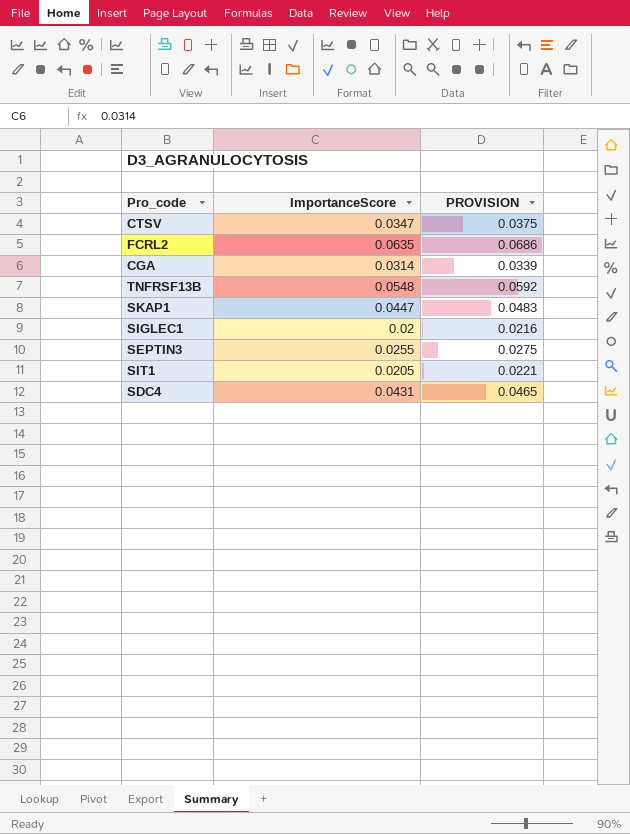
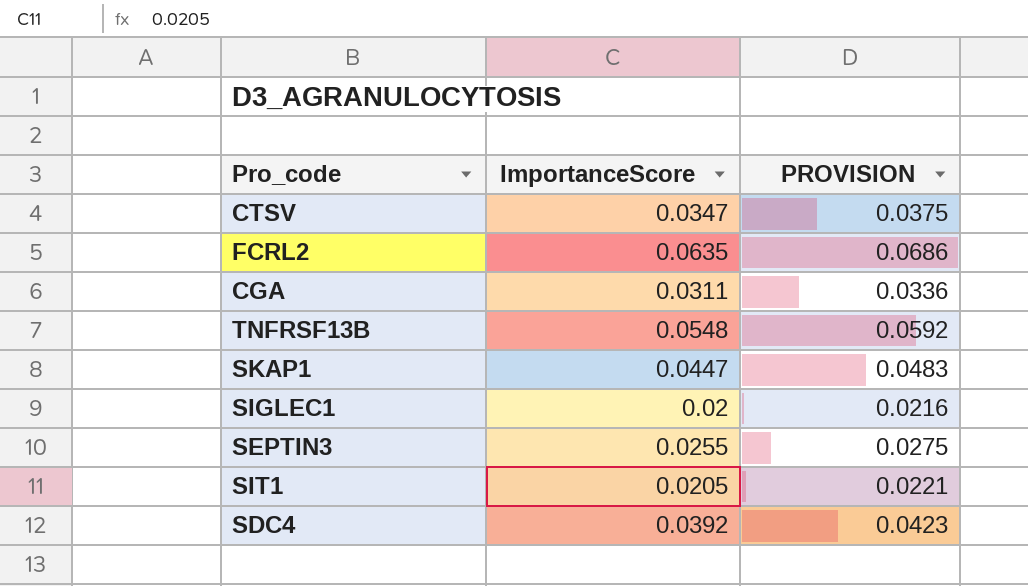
CGA | ImportanceScore: 0.0314 -> 0.0311
CGA | PROVISION: 0.0339 -> 0.0336
SDC4 | ImportanceScore: 0.0431 -> 0.0392
SDC4 | PROVISION: 0.0465 -> 0.0423

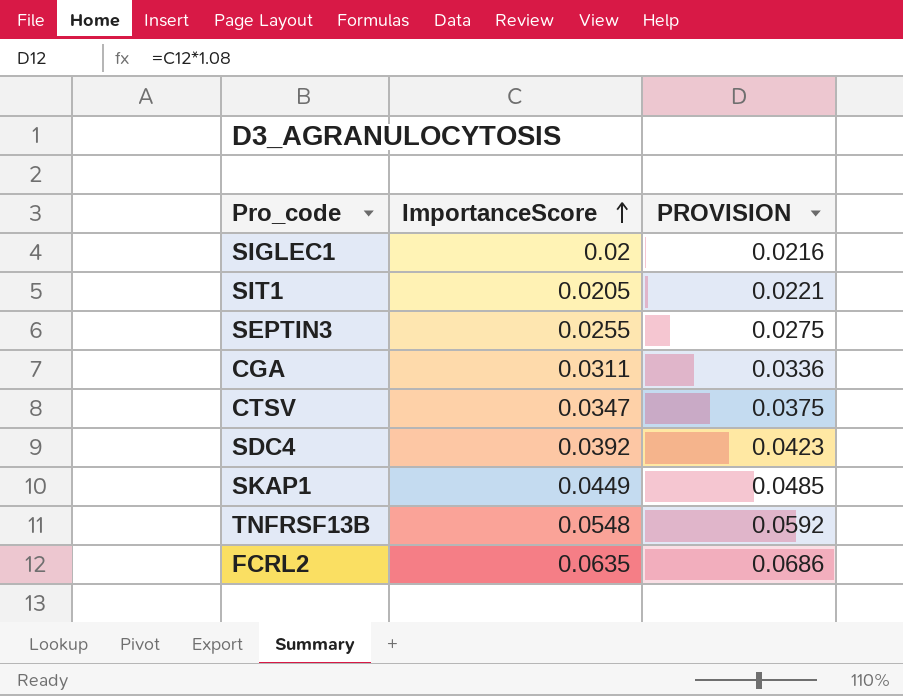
row order: none -> ImportanceScore ascending
SKAP1 | ImportanceScore: 0.0447 -> 0.0449
SKAP1 | PROVISION: 0.0483 -> 0.0485

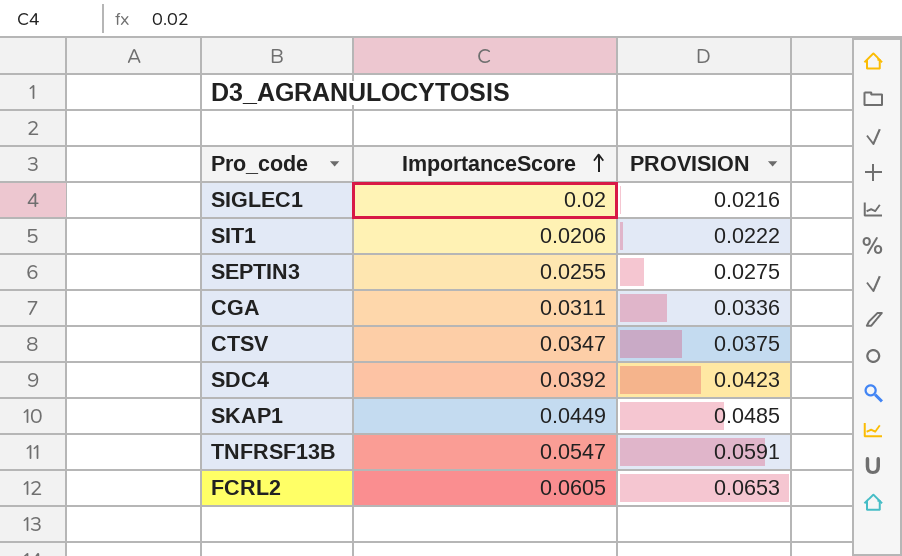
SIT1 | ImportanceScore: 0.0205 -> 0.0206
SIT1 | PROVISION: 0.0221 -> 0.0222
TNFRSF13B | ImportanceScore: 0.0548 -> 0.0547
TNFRSF13B | PROVISION: 0.0592 -> 0.0591
FCRL2 | ImportanceScore: 0.0635 -> 0.0605
FCRL2 | PROVISION: 0.0686 -> 0.0653

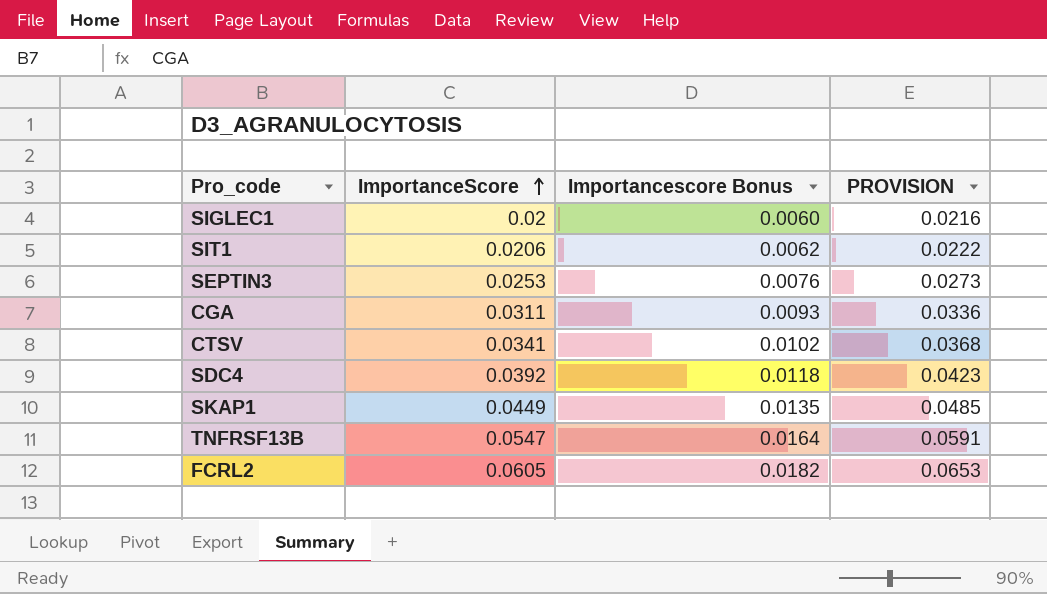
column Importancescore Bonus | formula: none -> [ImportanceScore] * 0.3
SEPTIN3 | ImportanceScore: 0.0255 -> 0.0253
SEPTIN3 | PROVISION: 0.0275 -> 0.0273
CTSV | ImportanceScore: 0.0347 -> 0.0341
CTSV | PROVISION: 0.0375 -> 0.0368

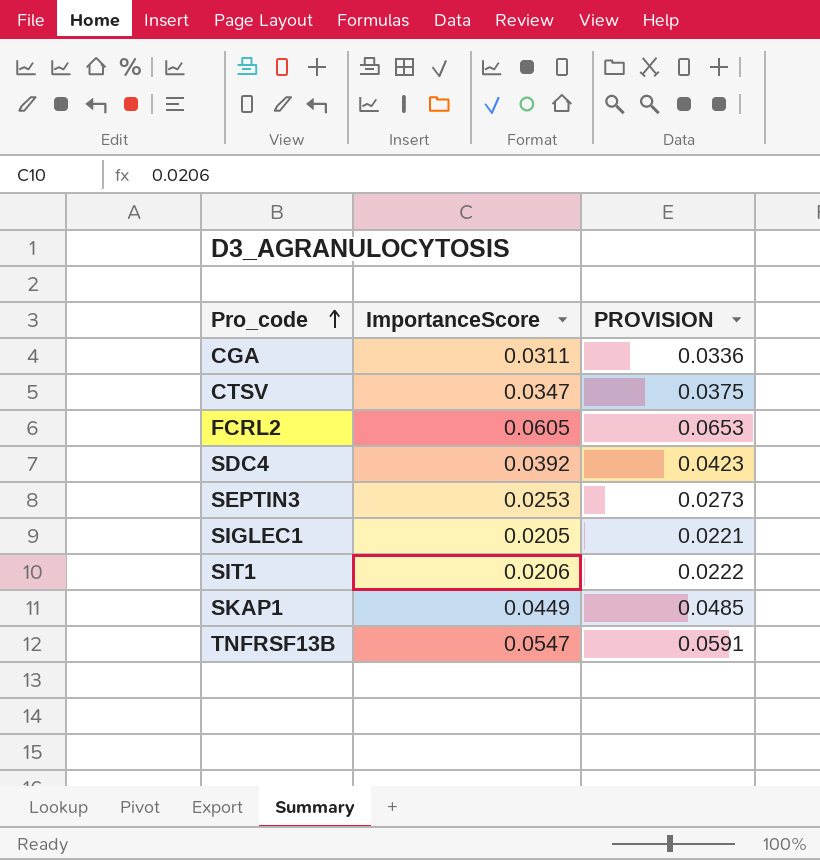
row order: ImportanceScore ascending -> Pro_code ascending
column Importancescore Bonus | formula: [ImportanceScore] * 0.3 -> none
CTSV | ImportanceScore: 0.0341 -> 0.0347
CTSV | PROVISION: 0.0368 -> 0.0375
SIGLEC1 | ImportanceScore: 0.02 -> 0.0205
SIGLEC1 | PROVISION: 0.0216 -> 0.0221

